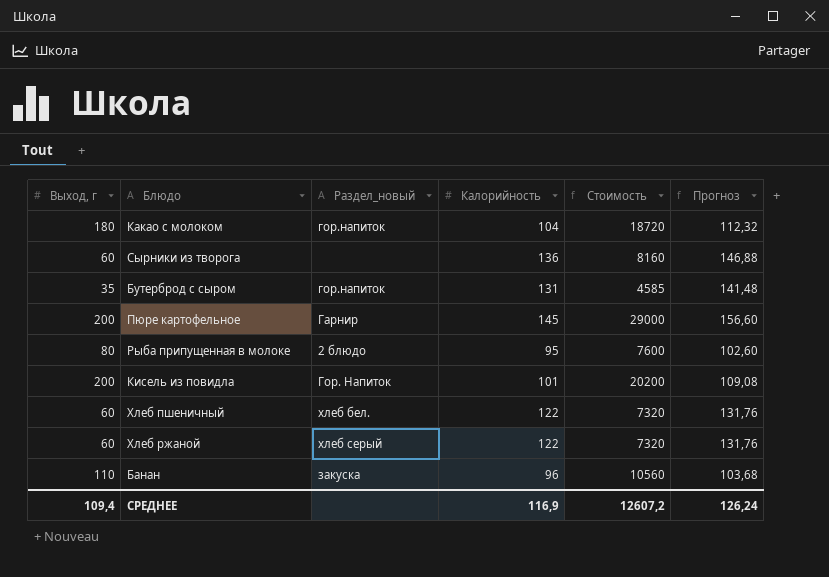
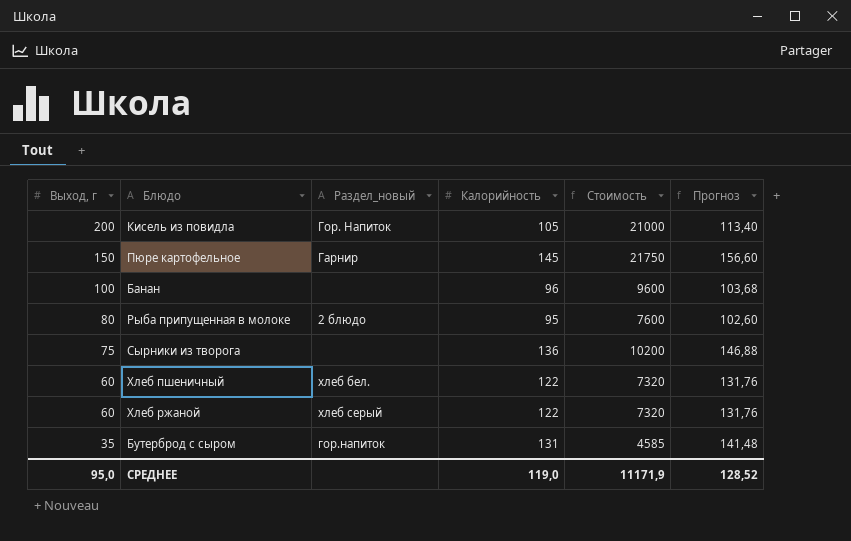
row order: none -> Выход, г descending
row Какао с молоком: 180 | гор.напиток | 104 | 18720 | 112,32 -> none
Кисель из повидла | Калорийность: 101 -> 105
Кисель из повидла | Стоимость: 20200 -> 21000
Кисель из повидла | Прогноз: 109,08 -> 113,40
Пюре картофельное | Выход, г: 200 -> 150
Пюре картофельное | Стоимость: 29000 -> 21750
Банан | Выход, г: 110 -> 100
Банан | Раздел_новый: закуска -> none
Банан | Стоимость: 10560 -> 9600
Сырники из творога | Выход, г: 60 -> 75
Сырники из творога | Стоимость: 8160 -> 10200
СРЕДНЕЕ | Выход, г: 109,4 -> 95,0
СРЕДНЕЕ | Калорийность: 116,9 -> 119,0
СРЕДНЕЕ | Стоимость: 12607,2 -> 11171,9
СРЕДНЕЕ | Прогноз: 126,24 -> 128,52

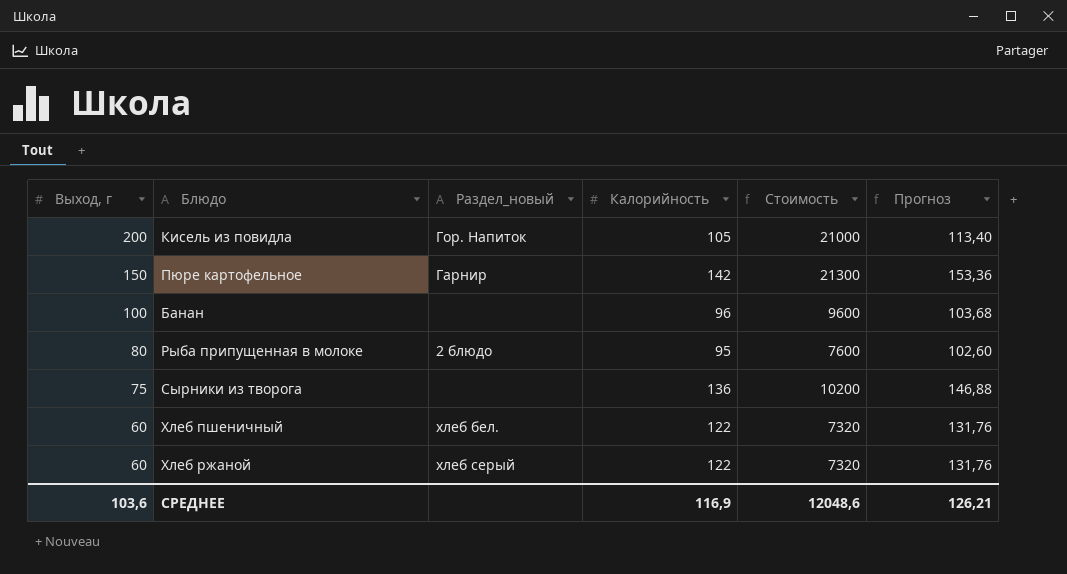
row Бутерброд с сыром: 35 | гор.напиток | 131 | 4585 | 141,48 -> none
Пюре картофельное | Калорийность: 145 -> 142
Пюре картофельное | Стоимость: 21750 -> 21300
Пюре картофельное | Прогноз: 156,60 -> 153,36
СРЕДНЕЕ | Выход, г: 95,0 -> 103,6
СРЕДНЕЕ | Калорийность: 119,0 -> 116,9
СРЕДНЕЕ | Стоимость: 11171,9 -> 12048,6
СРЕДНЕЕ | Прогноз: 128,52 -> 126,21

